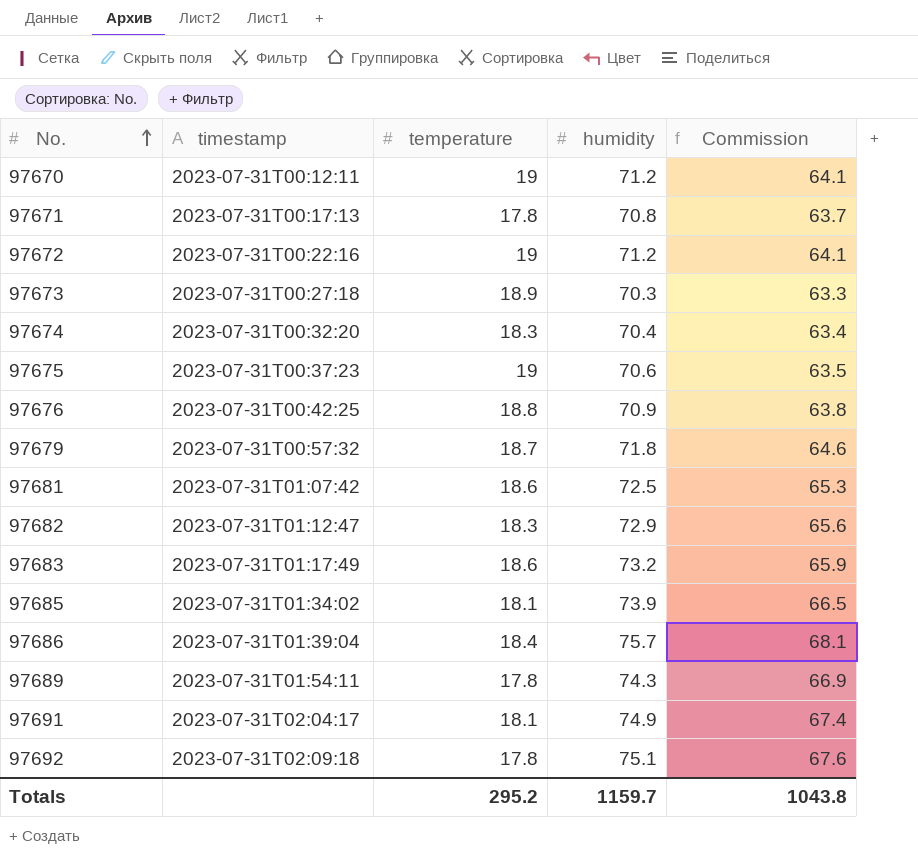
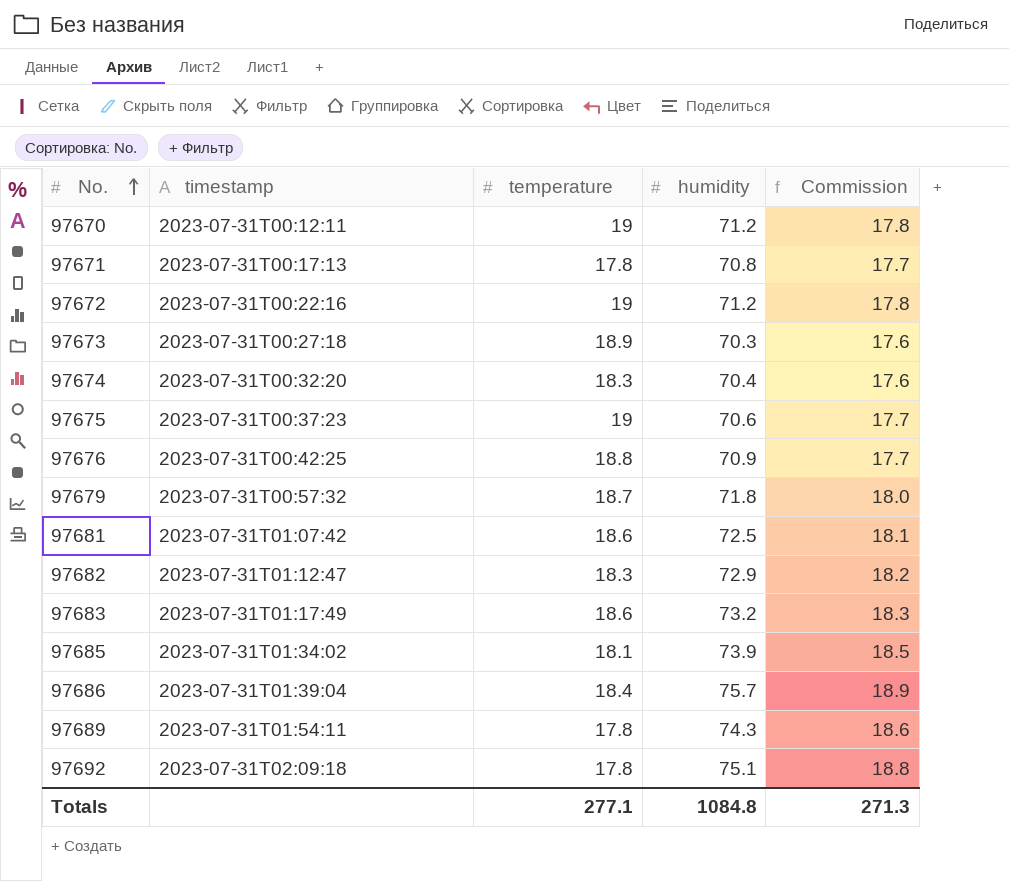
column Commission | formula: [humidity] * 0.9 -> [humidity] * 0.25
row 97691: 2023-07-31T02:04:17 | 18.1 | 74.9 | 67.4 -> none
Totals | temperature: 295.2 -> 277.1
Totals | humidity: 1159.7 -> 1084.8
Totals | Commission: 1043.8 -> 271.3

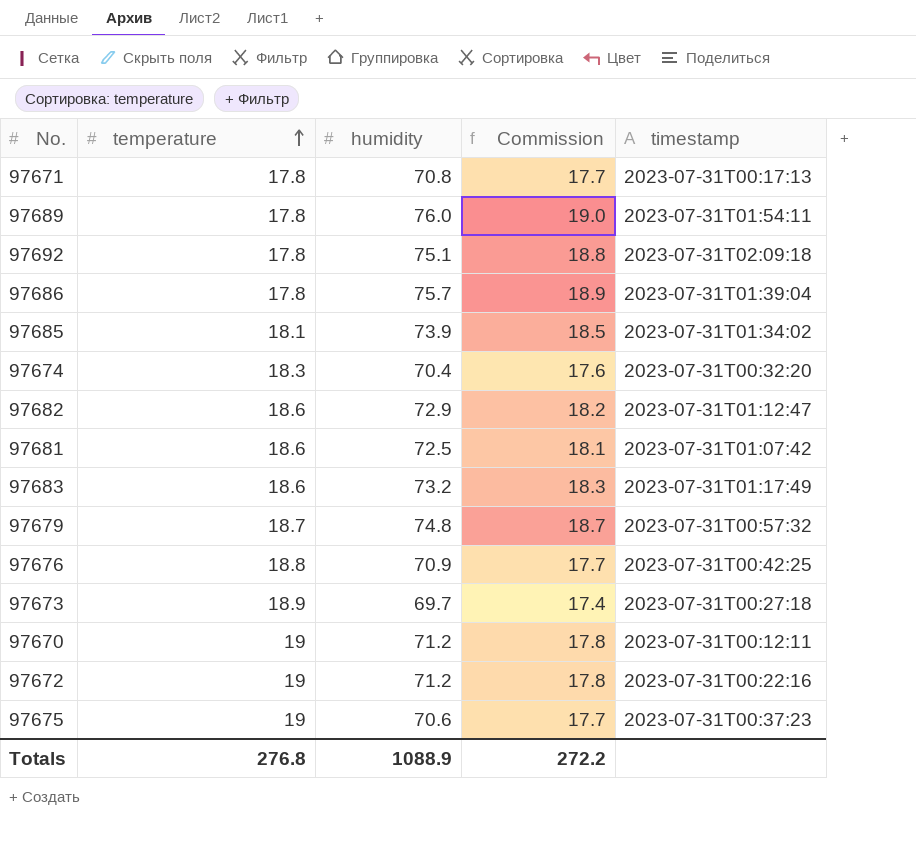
row order: No. ascending -> temperature ascending
column timestamp | position: 2 -> 5
97689 | humidity: 74.3 -> 76.0
97689 | Commission: 18.6 -> 19.0
97686 | temperature: 18.4 -> 17.8
97682 | temperature: 18.3 -> 18.6
97679 | humidity: 71.8 -> 74.8
97679 | Commission: 18.0 -> 18.7
97673 | humidity: 70.3 -> 69.7
97673 | Commission: 17.6 -> 17.4
Totals | temperature: 277.1 -> 276.8
Totals | humidity: 1084.8 -> 1088.9
Totals | Commission: 271.3 -> 272.2

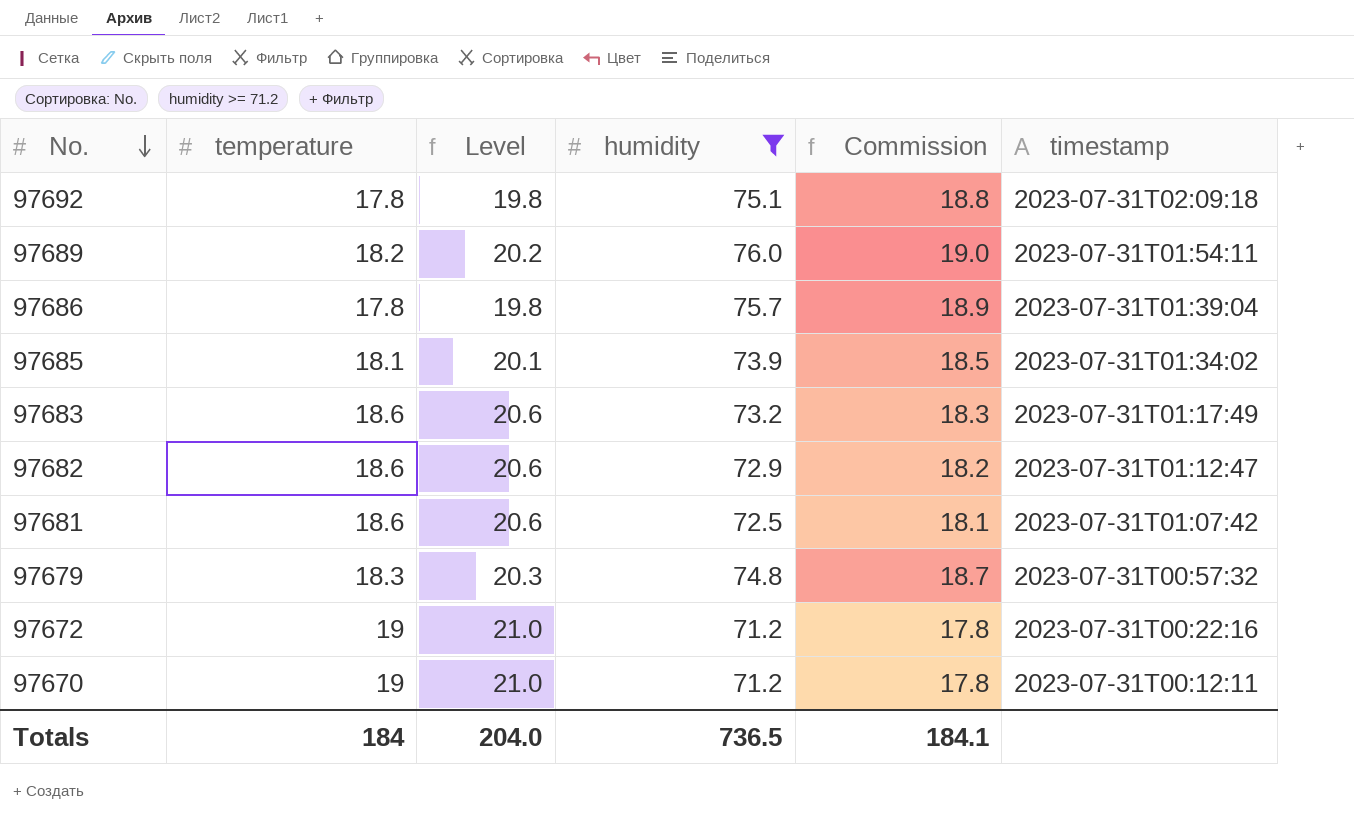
filter: none -> humidity >= 71.2
row order: temperature ascending -> No. descending
column Level | formula: none -> [temperature] + 2
97689 | temperature: 17.8 -> 18.2
97679 | temperature: 18.7 -> 18.3
Totals | temperature: 276.8 -> 184
Totals | humidity: 1088.9 -> 736.5
Totals | Commission: 272.2 -> 184.1

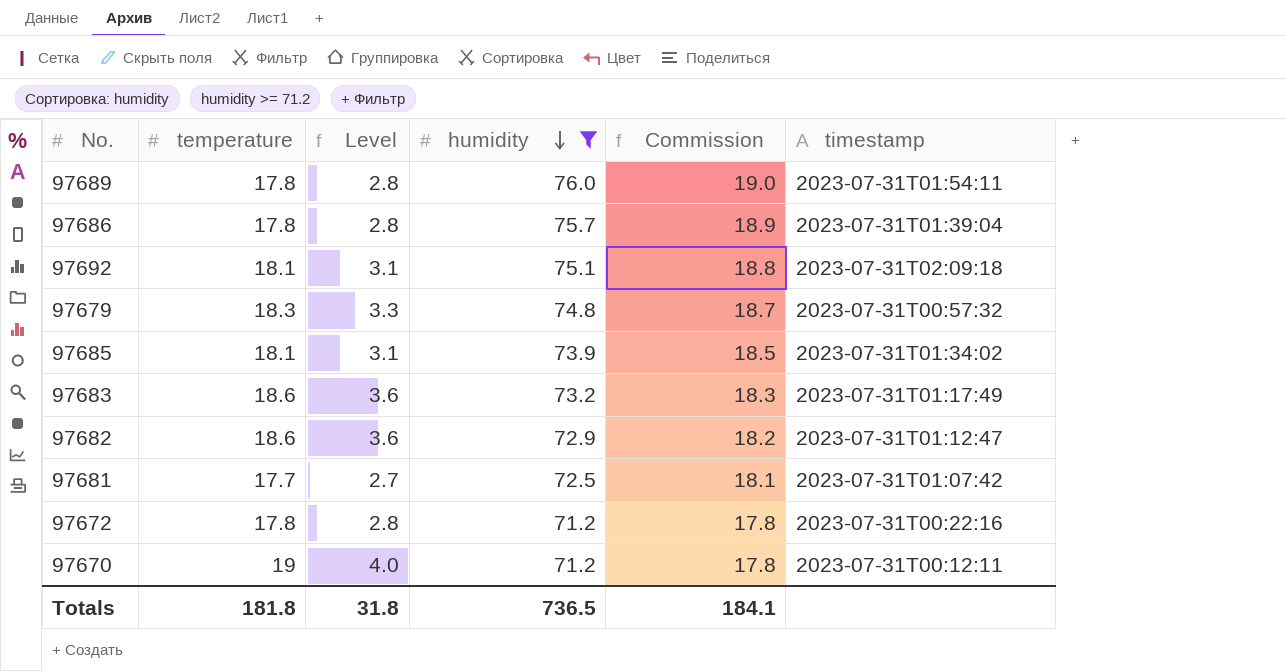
row order: No. descending -> humidity descending
column Level | formula: [temperature] + 2 -> [temperature] - 15
97689 | temperature: 18.2 -> 17.8
97692 | temperature: 17.8 -> 18.1
97681 | temperature: 18.6 -> 17.7
97672 | temperature: 19 -> 17.8
Totals | temperature: 184 -> 181.8
Totals | Level: 204.0 -> 31.8

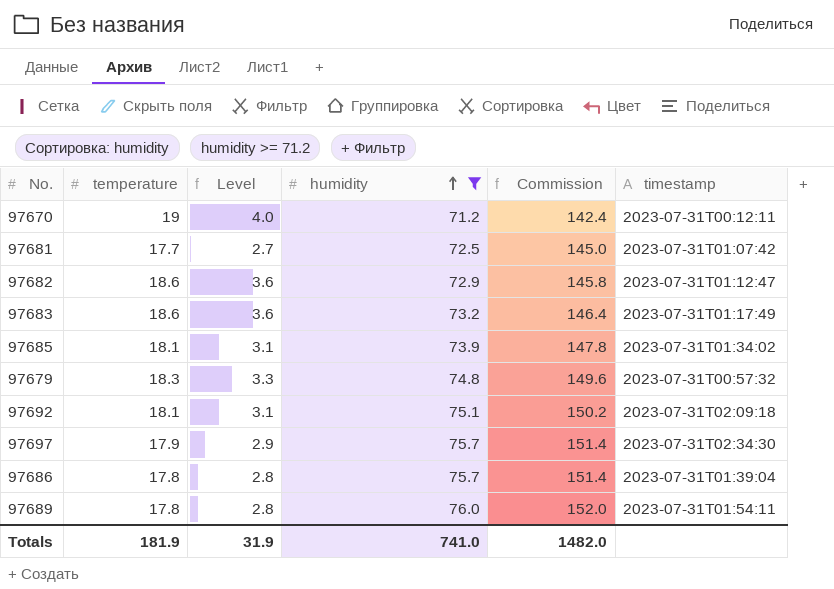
row order: humidity descending -> humidity ascending
column Commission | formula: [humidity] * 0.25 -> [humidity] * 2
row 97672: 17.8 | 2.8 | 71.2 | 17.8 | 2023-07-31T00:22:16 -> none
row 97697: none -> 17.9 | 2.9 | 75.7 | 151.4 | 2023-07-31T02:34:30
Totals | temperature: 181.8 -> 181.9
Totals | Level: 31.8 -> 31.9
Totals | humidity: 736.5 -> 741.0
Totals | Commission: 184.1 -> 1482.0

